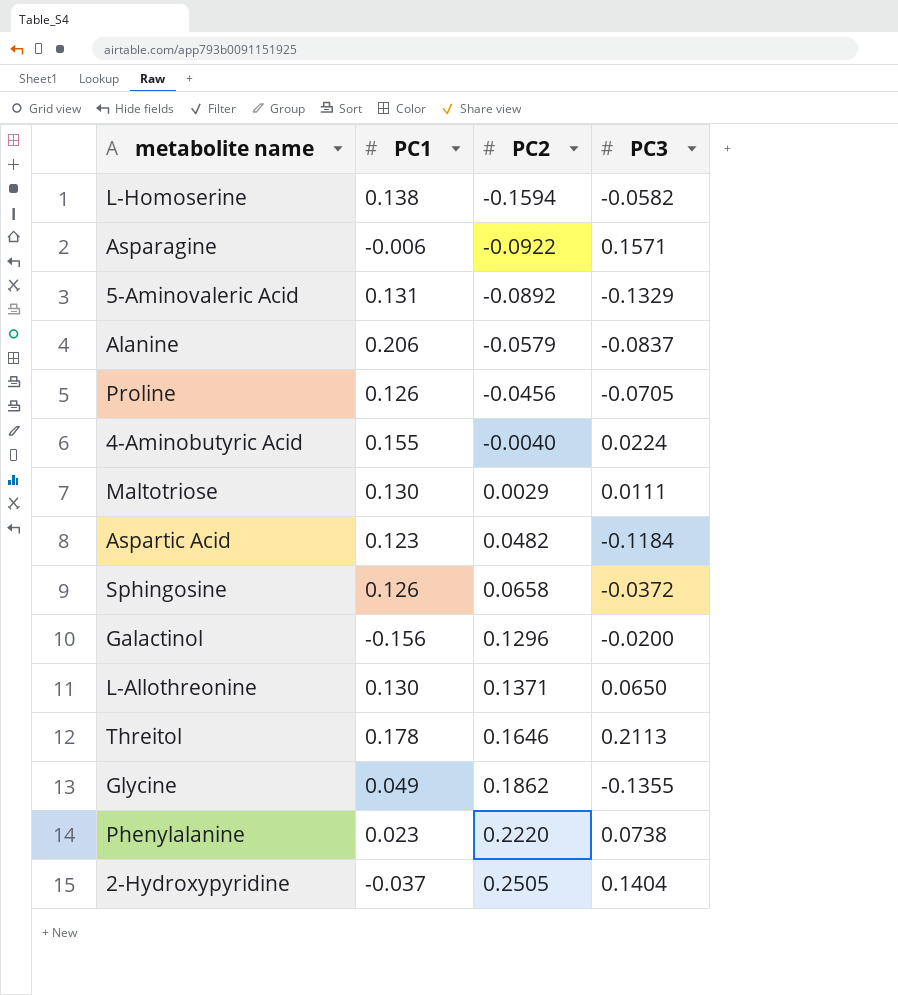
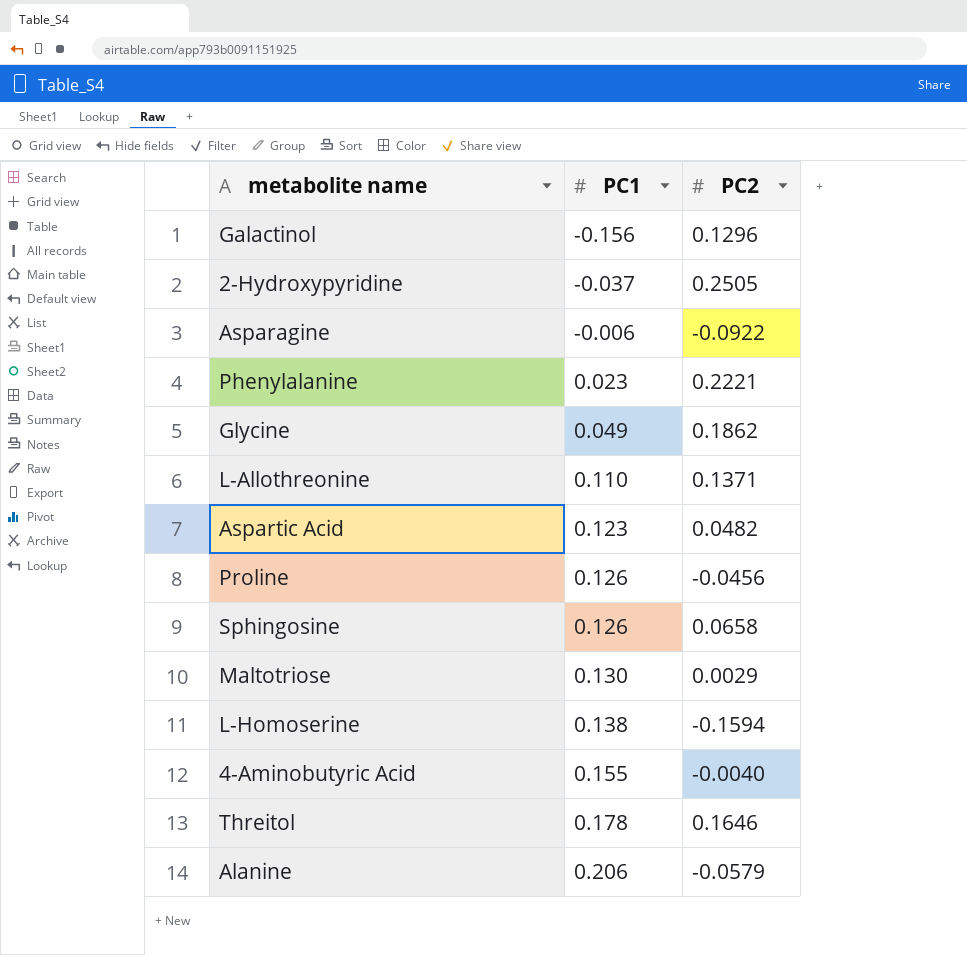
row order: PC2 ascending -> PC1 ascending
column PC3 | position: 4 -> none
row 5-Aminovaleric Acid: 0.131 | -0.0892 | -0.1329 -> none
Phenylalanine | PC2: 0.2220 -> 0.2221
L-Allothreonine | PC1: 0.130 -> 0.110

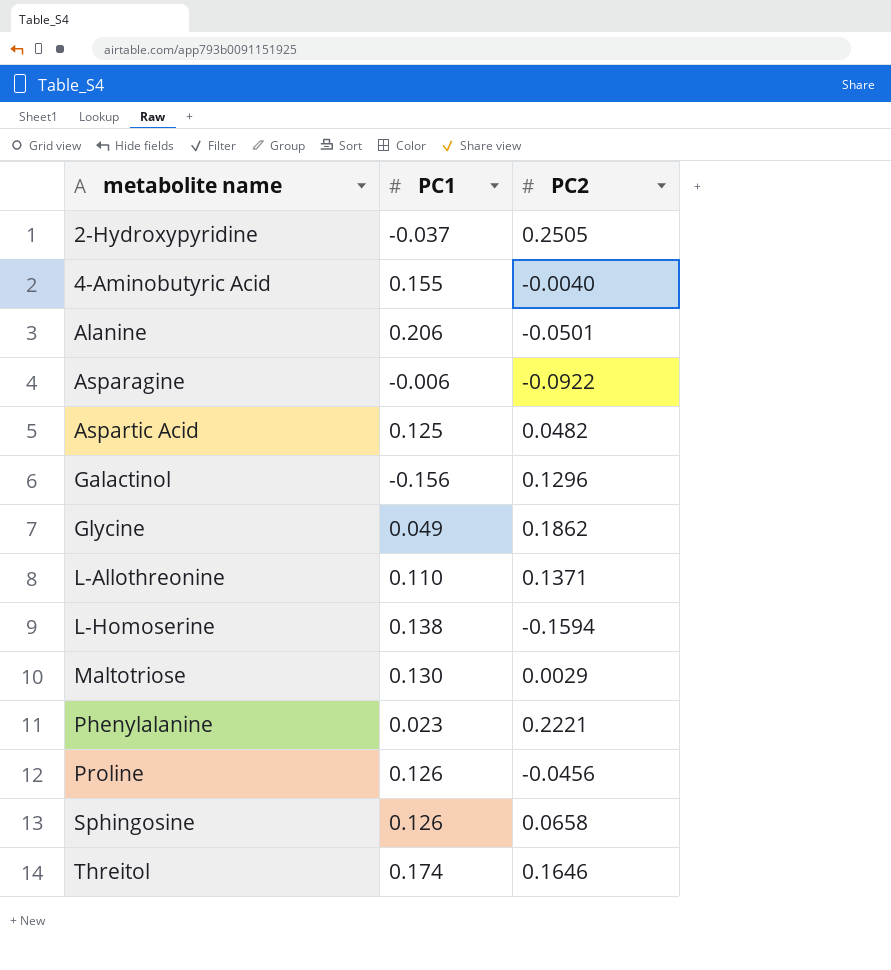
row order: PC1 ascending -> metabolite name ascending
Alanine | PC2: -0.0579 -> -0.0501
Aspartic Acid | PC1: 0.123 -> 0.125
Threitol | PC1: 0.178 -> 0.174

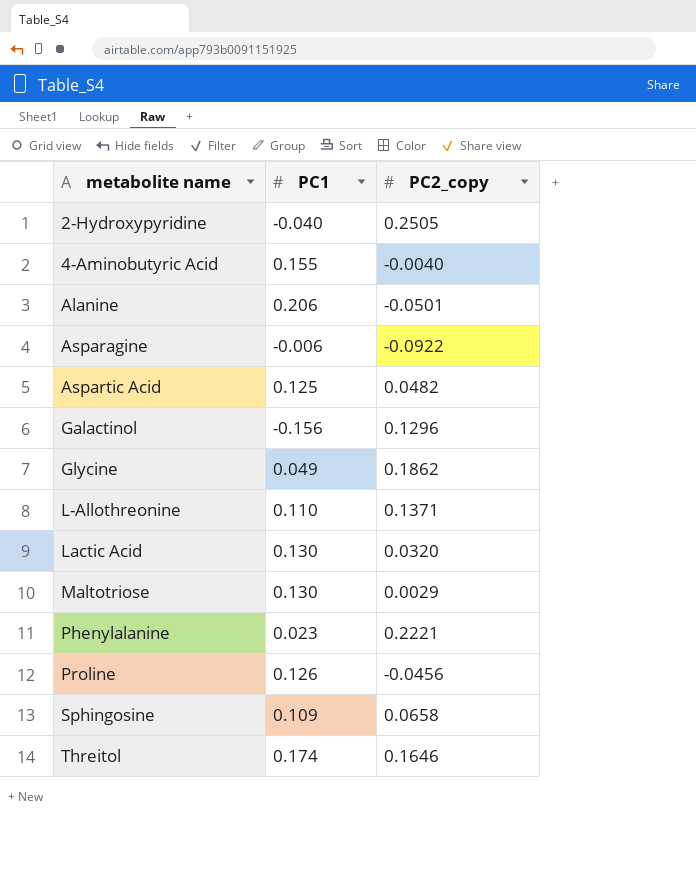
column name: PC2 -> PC2_copy
row L-Homoserine: 0.138 | -0.1594 -> none
2-Hydroxypyridine | PC1: -0.037 -> -0.040
row Lactic Acid: none -> 0.130 | 0.0320
Sphingosine | PC1: 0.126 -> 0.109

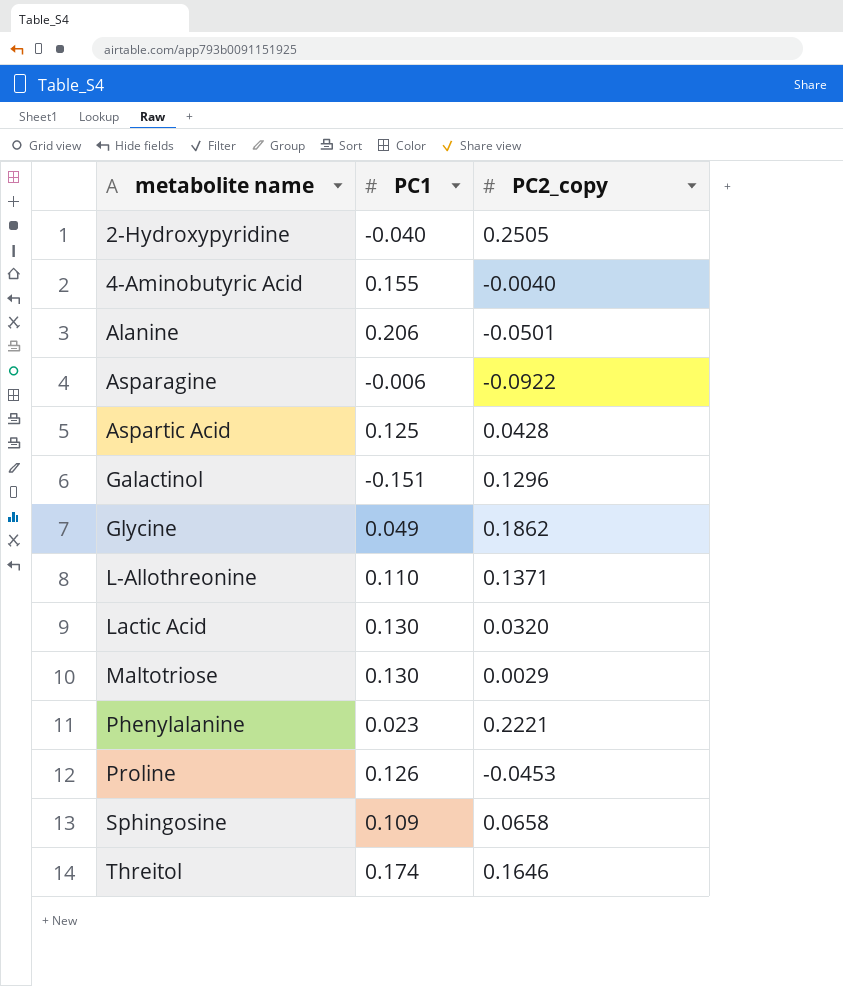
Aspartic Acid | PC2_copy: 0.0482 -> 0.0428
Galactinol | PC1: -0.156 -> -0.151
Proline | PC2_copy: -0.0456 -> -0.0453

